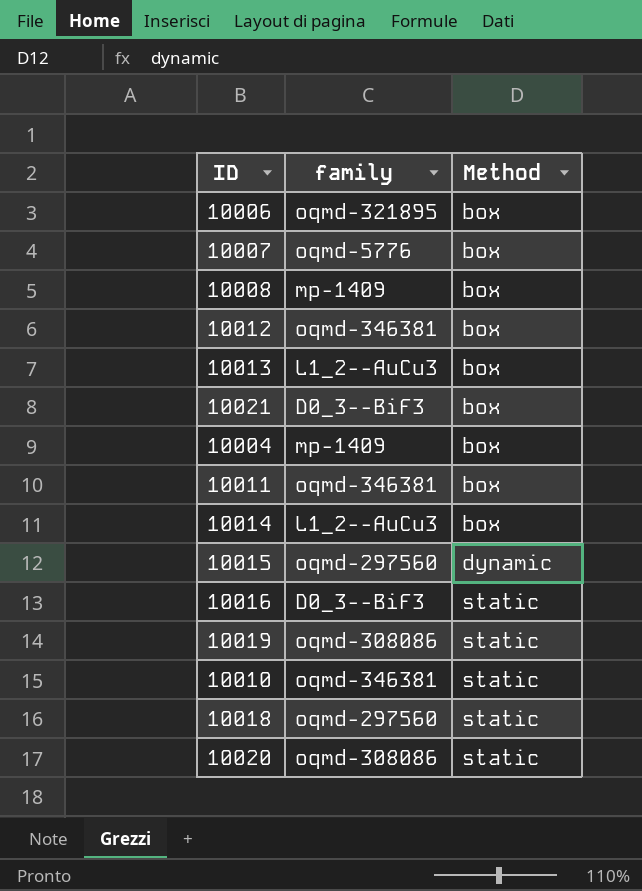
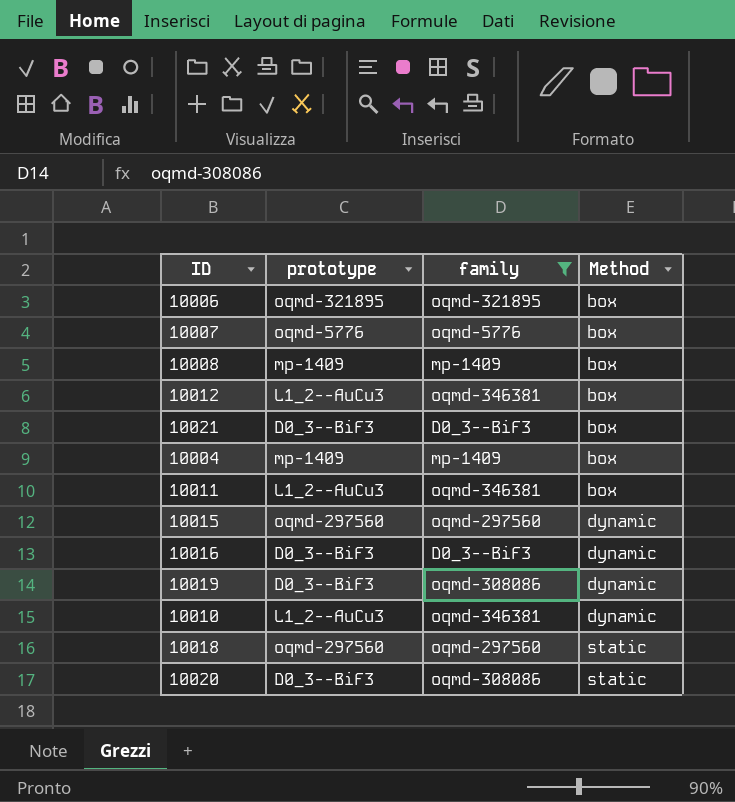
filter: none -> family != L1_2--AuCu3
column prototype | position: none -> 2
10016 | Method: static -> dynamic
10019 | Method: static -> dynamic
10010 | Method: static -> dynamic

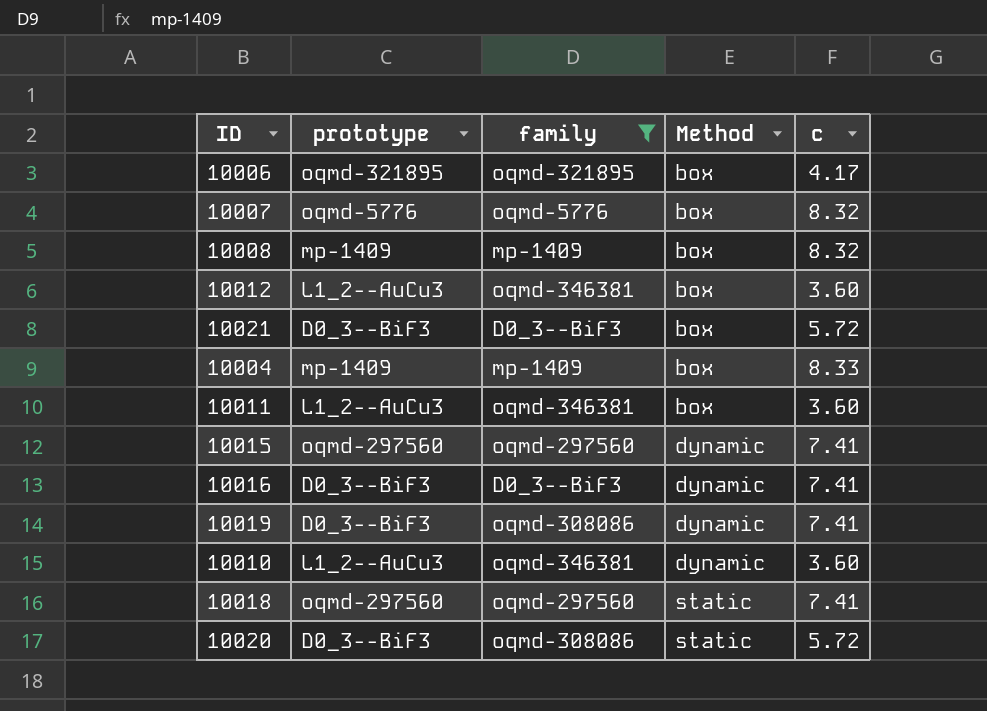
column c | position: none -> 5

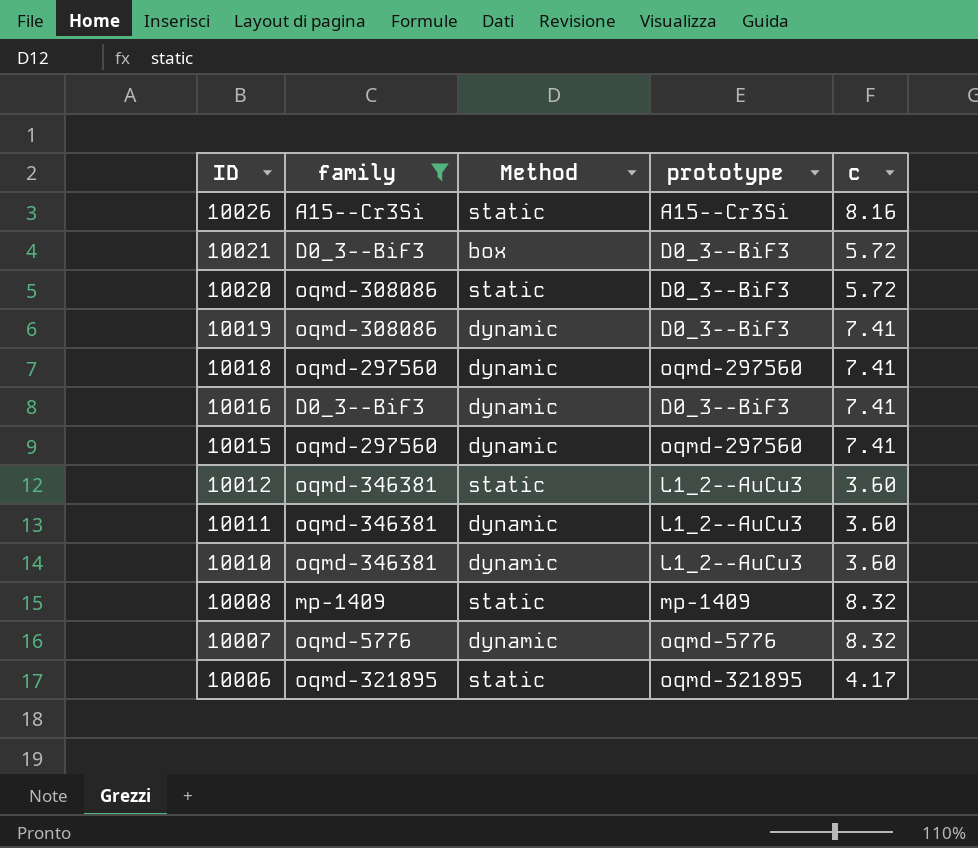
row order: Method ascending -> ID descending
column prototype | position: 2 -> 4
row 10004: mp-1409 | mp-1409 | box | 8.33 -> none
row 10026: none -> A15--Cr3Si | static | A15--Cr3Si | 8.16
10018 | Method: static -> dynamic
10012 | Method: box -> static
10011 | Method: box -> dynamic
10008 | Method: box -> static
10007 | Method: box -> dynamic
10006 | Method: box -> static

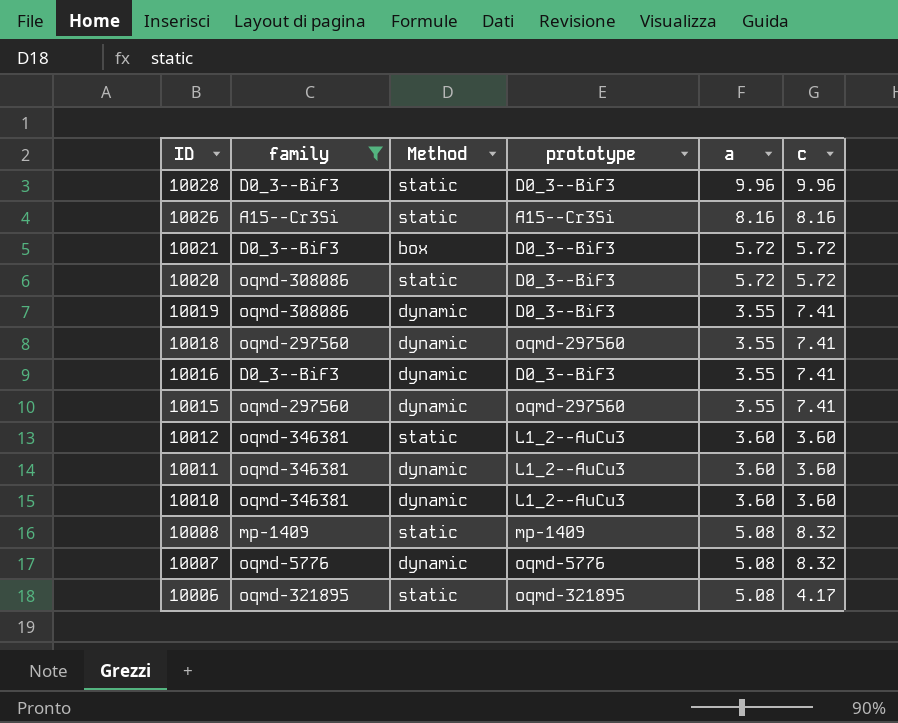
column a | position: none -> 5
row 10028: none -> D0_3--BiF3 | static | D0_3--BiF3 | 9.96 | 9.96

